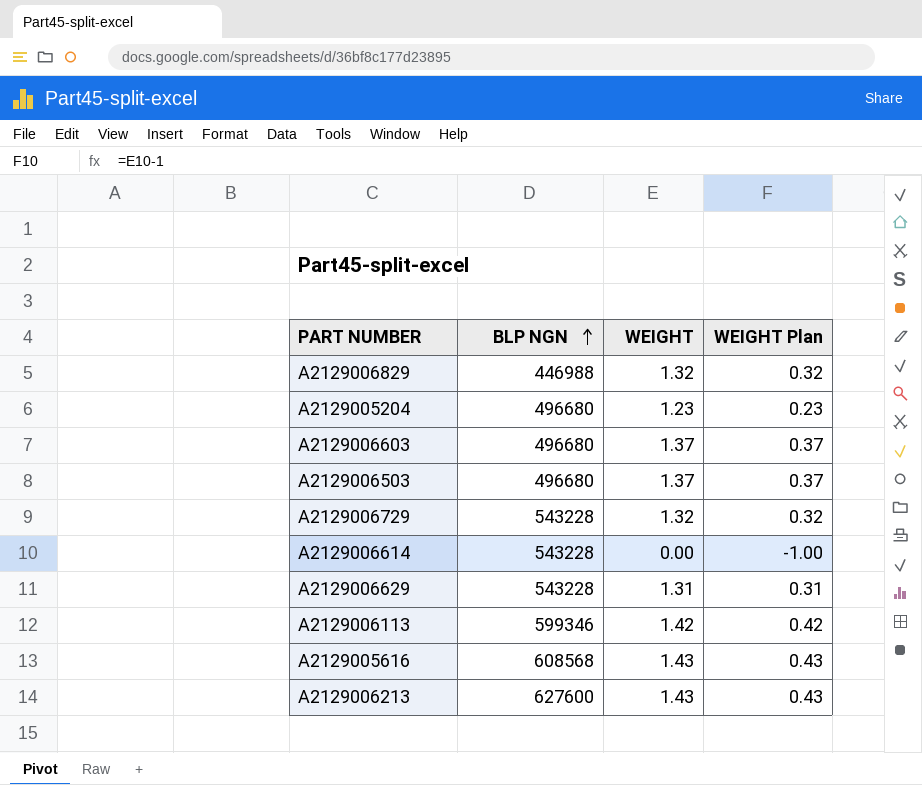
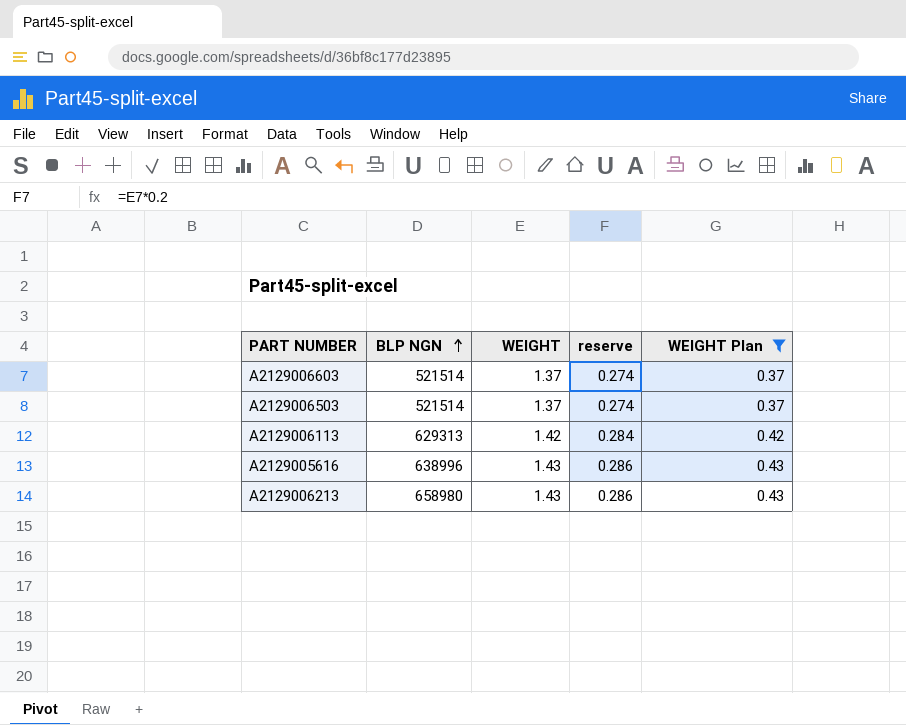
filter: none -> WEIGHT Plan >= 0.37
column reserve | formula: none -> [WEIGHT] * 0.2
A2129006603 | BLP NGN: 496680 -> 521514
A2129006503 | BLP NGN: 496680 -> 521514
A2129006113 | BLP NGN: 599346 -> 629313
A2129005616 | BLP NGN: 608568 -> 638996
A2129006213 | BLP NGN: 627600 -> 658980

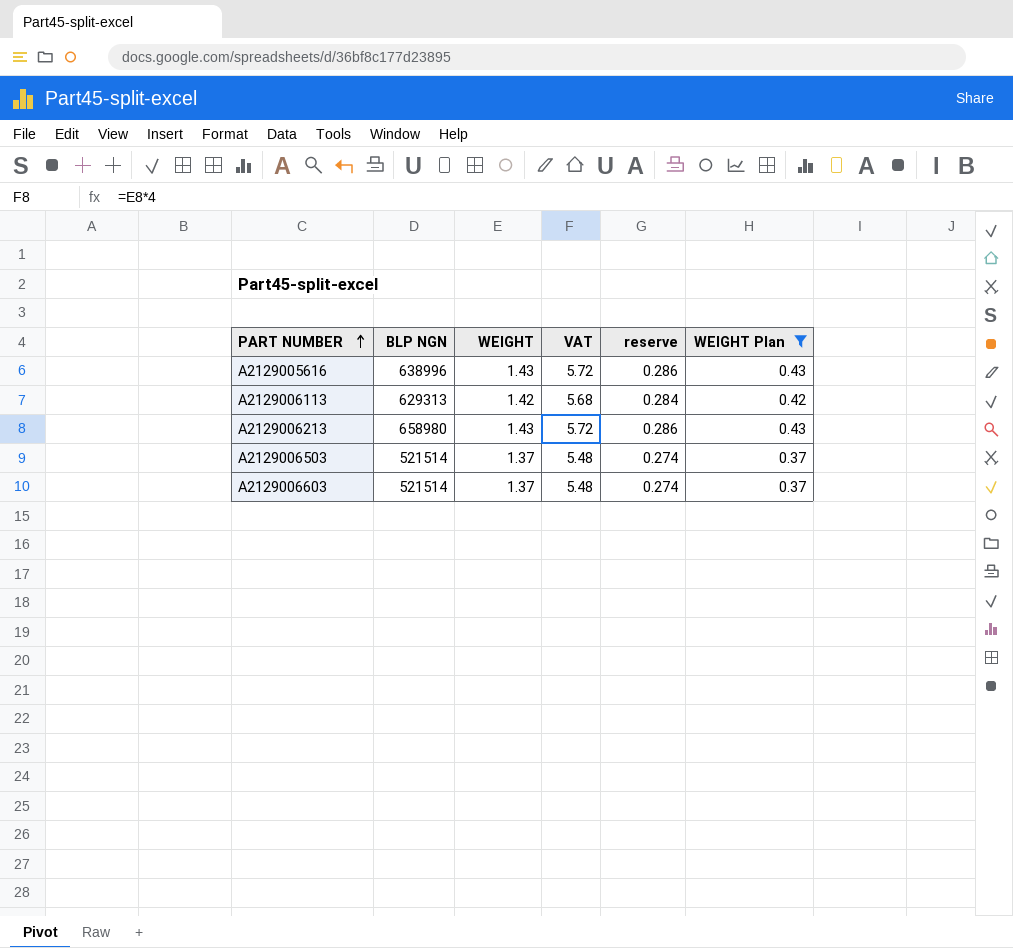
row order: BLP NGN ascending -> PART NUMBER ascending
column VAT | formula: none -> [WEIGHT] * 4

